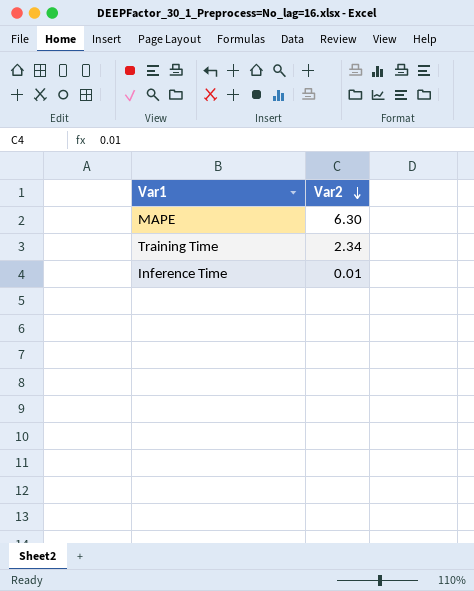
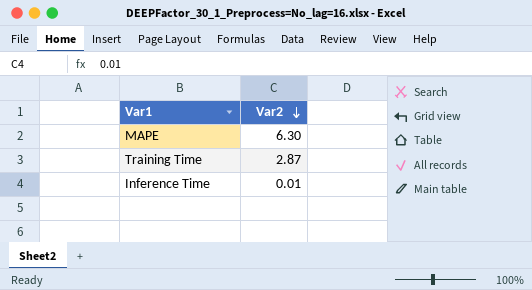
Training Time | Var2: 2.34 -> 2.87

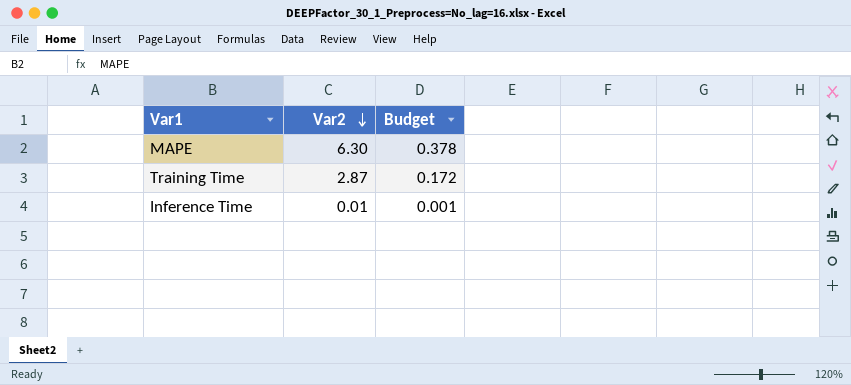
column Budget | formula: none -> [Var2] * 0.06

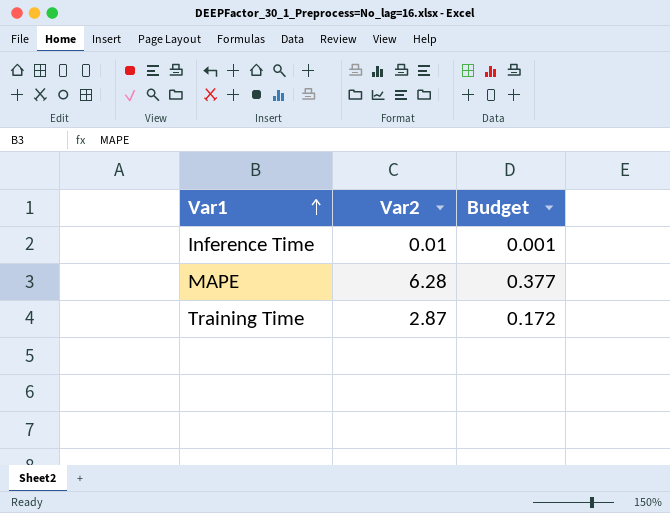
row order: Var2 descending -> Var1 ascending
MAPE | Var2: 6.30 -> 6.28
MAPE | Budget: 0.378 -> 0.377

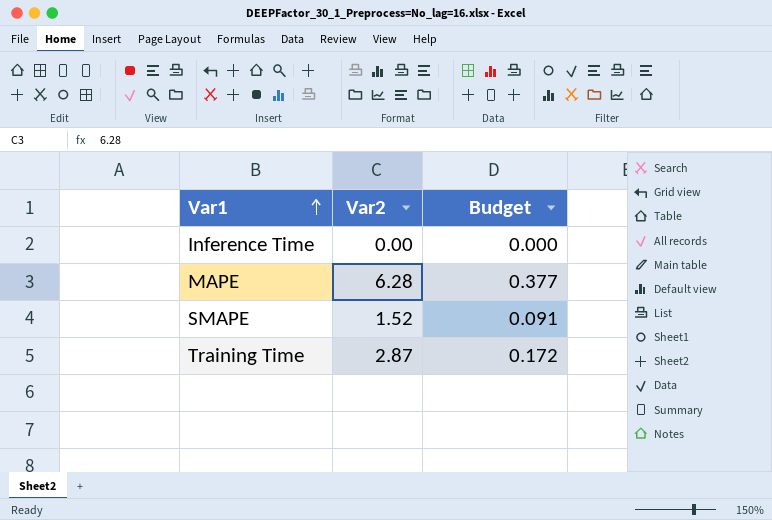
Inference Time | Var2: 0.01 -> 0.00
Inference Time | Budget: 0.001 -> 0.000
row SMAPE: none -> 1.52 | 0.091

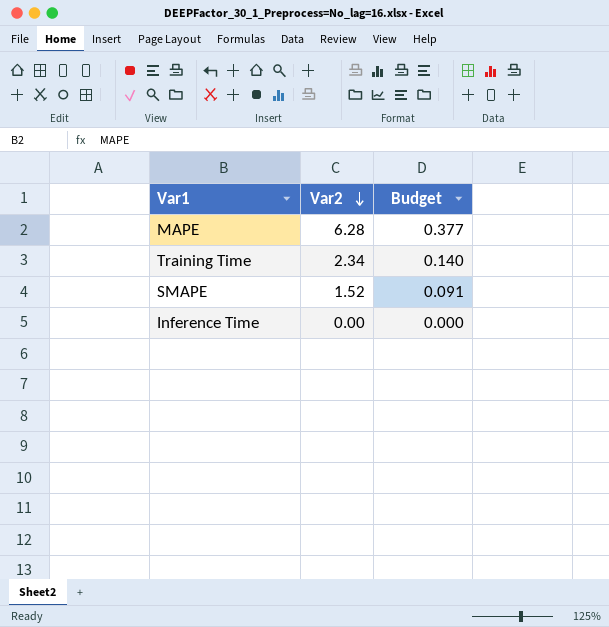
row order: Var1 ascending -> Var2 descending
Training Time | Var2: 2.87 -> 2.34
Training Time | Budget: 0.172 -> 0.140

